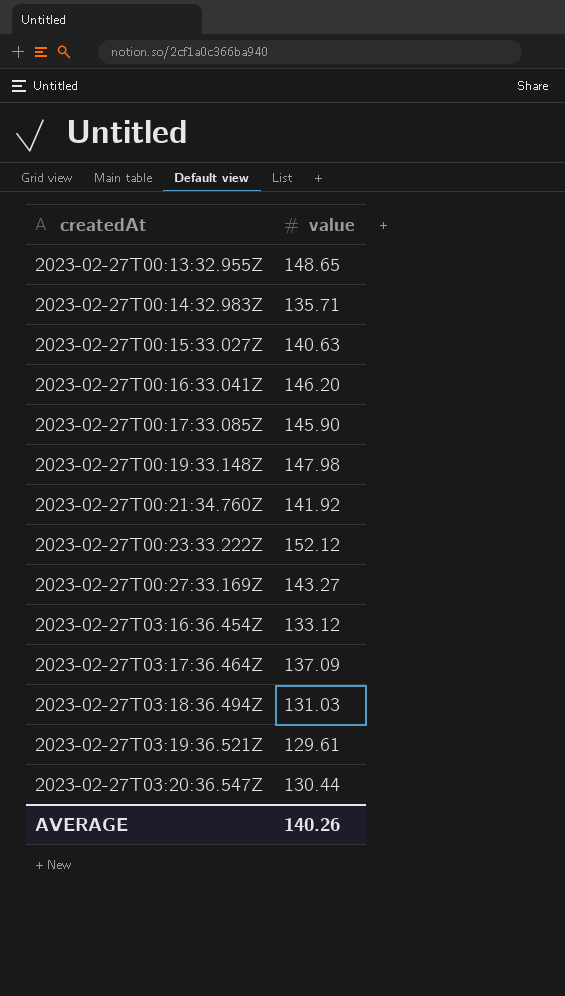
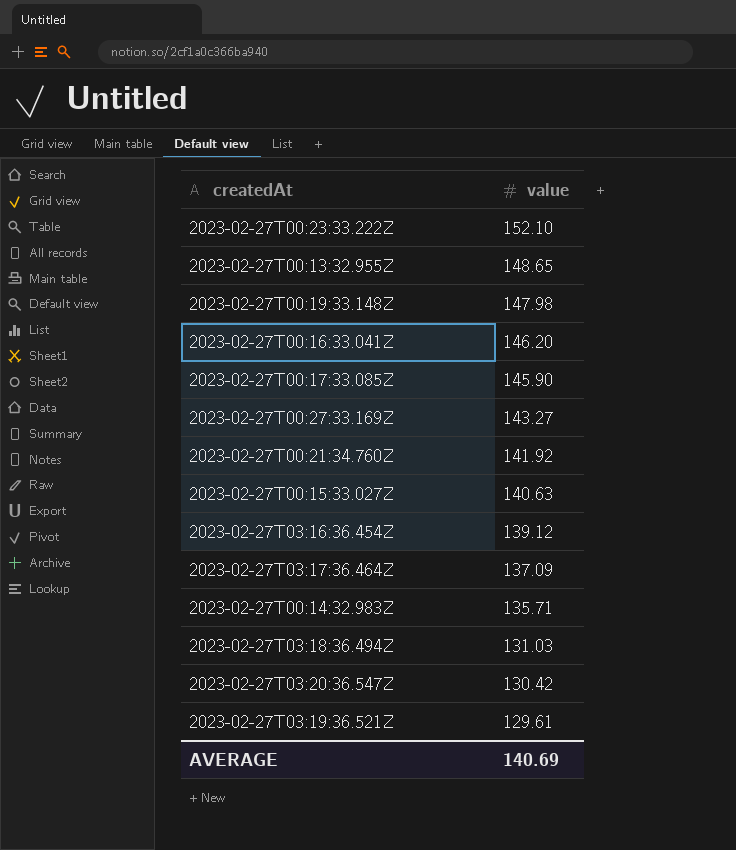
row order: createdAt ascending -> value descending
2023-02-27T00:23:33.222Z | value: 152.12 -> 152.10
2023-02-27T03:16:36.454Z | value: 133.12 -> 139.12
2023-02-27T03:20:36.547Z | value: 130.44 -> 130.42
AVERAGE | value: 140.26 -> 140.69

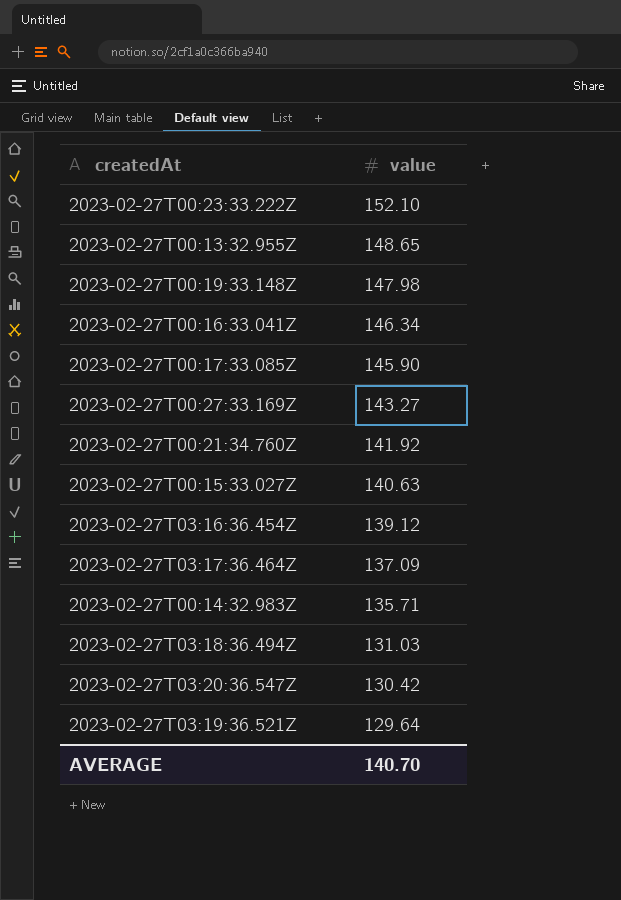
2023-02-27T00:16:33.041Z | value: 146.20 -> 146.34
2023-02-27T03:19:36.521Z | value: 129.61 -> 129.64
AVERAGE | value: 140.69 -> 140.70

